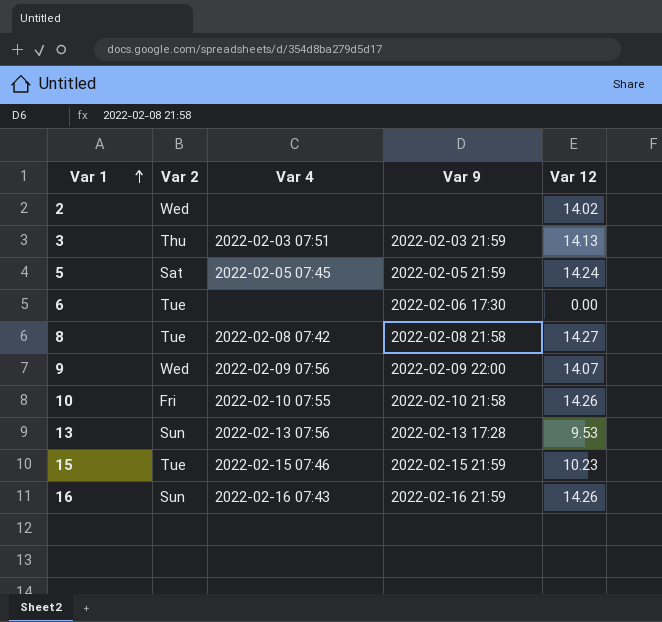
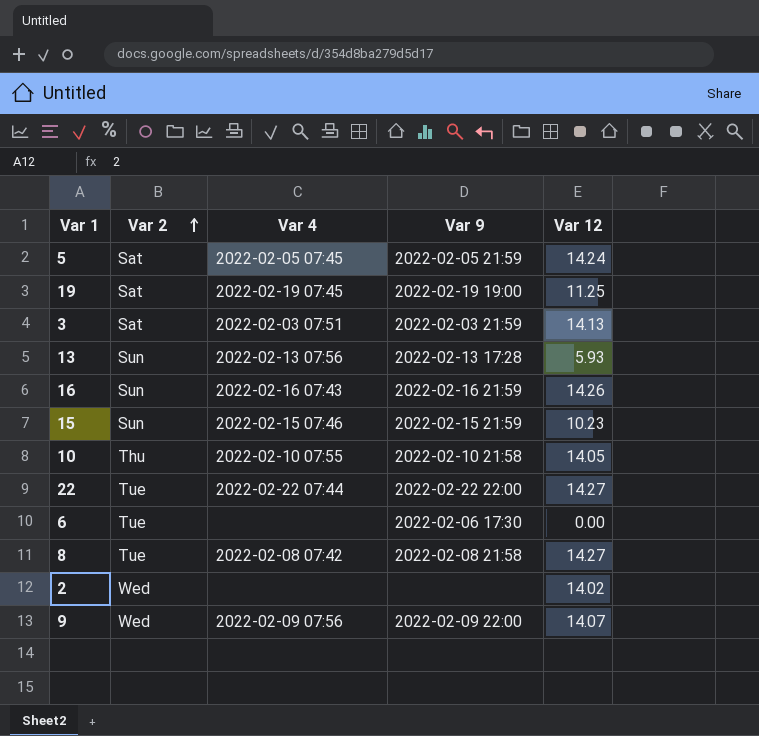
row order: Var 1 ascending -> Var 2 ascending
row 19: none -> Sat | 2022-02-19 07:45 | 2022-02-19 19:00 | 11.25
3 | Var 2: Thu -> Sat
13 | Var 12: 9.53 -> 5.93
15 | Var 2: Tue -> Sun
10 | Var 2: Fri -> Thu
10 | Var 12: 14.26 -> 14.05
row 22: none -> Tue | 2022-02-22 07:44 | 2022-02-22 22:00 | 14.27

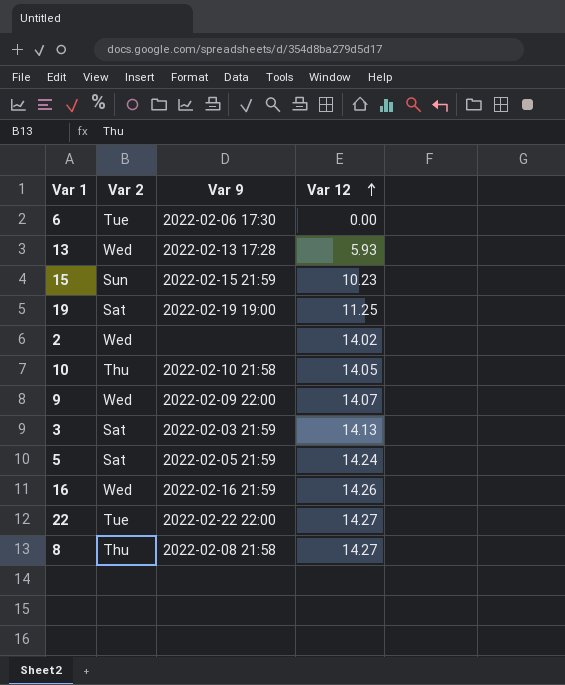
row order: Var 2 ascending -> Var 12 ascending
column Var 4 | position: 3 -> none
13 | Var 2: Sun -> Wed
16 | Var 2: Sun -> Wed
8 | Var 2: Tue -> Thu

